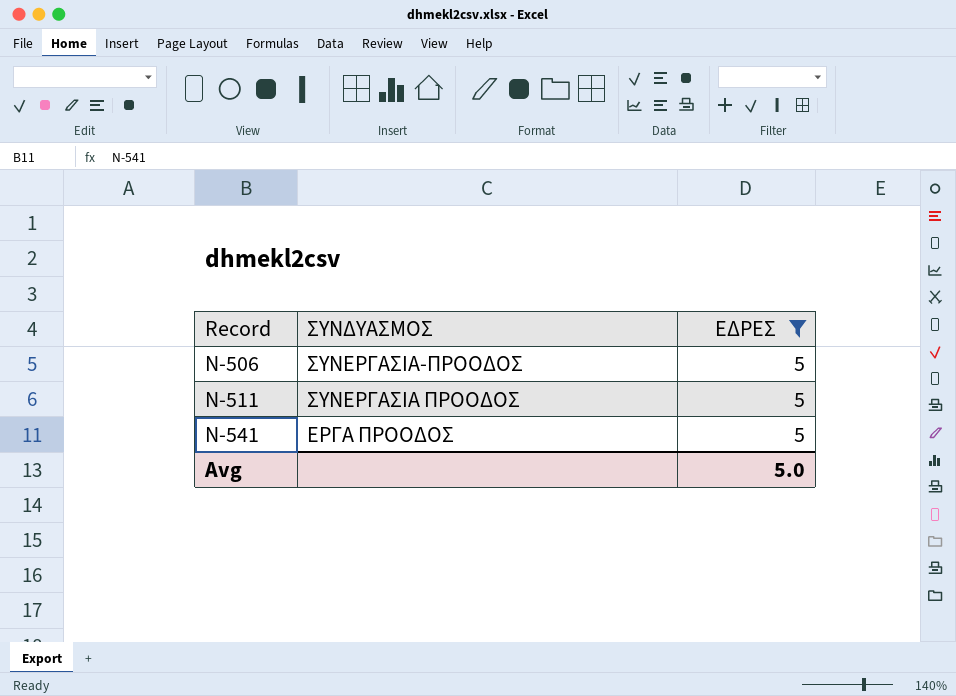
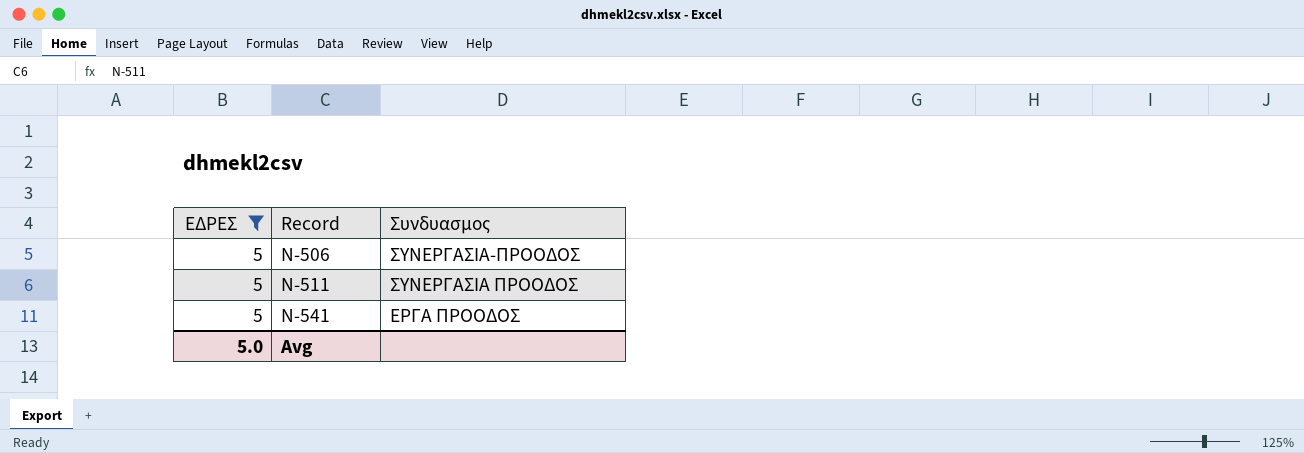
column ΕΔΡΕΣ | position: 3 -> 1
column name: ΣΥΝΔΥΑΣΜΟΣ -> Συνδυασμος

